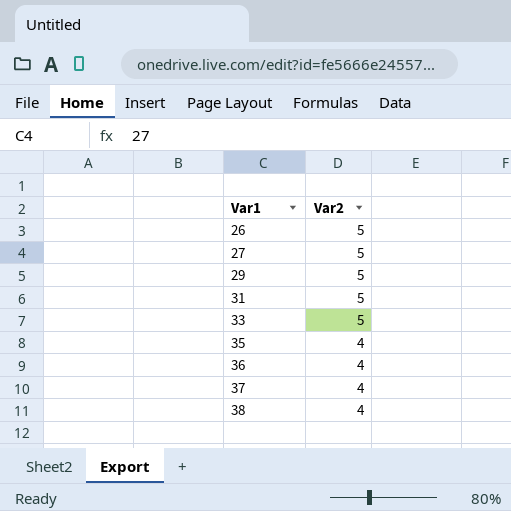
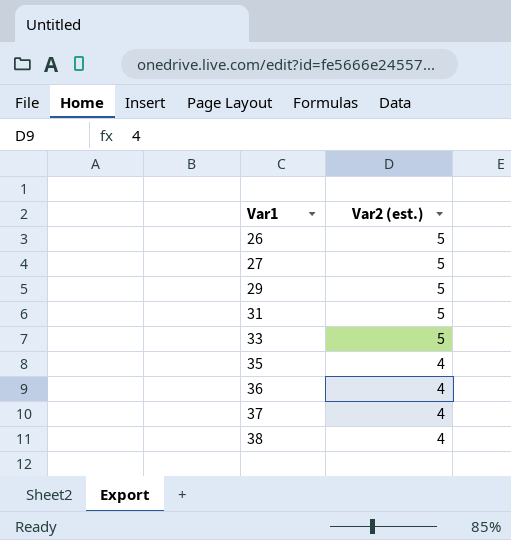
column name: Var2 -> Var2 (est.)

